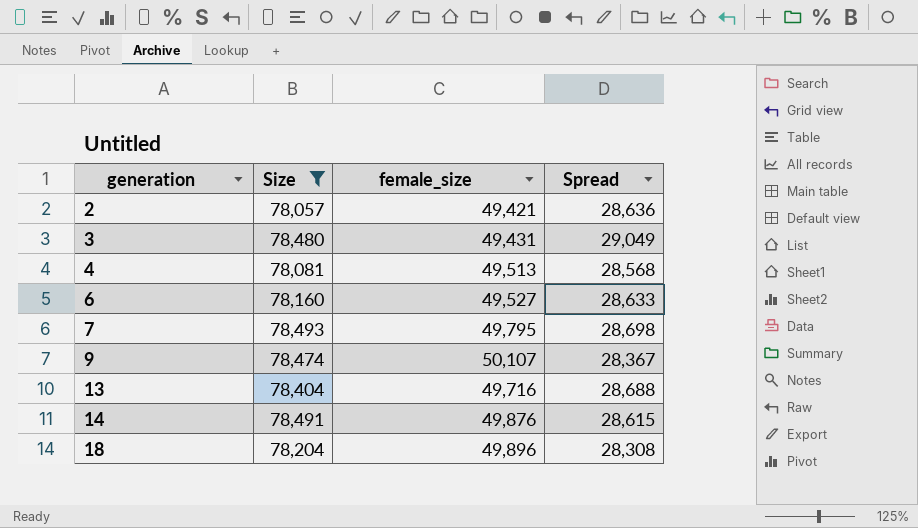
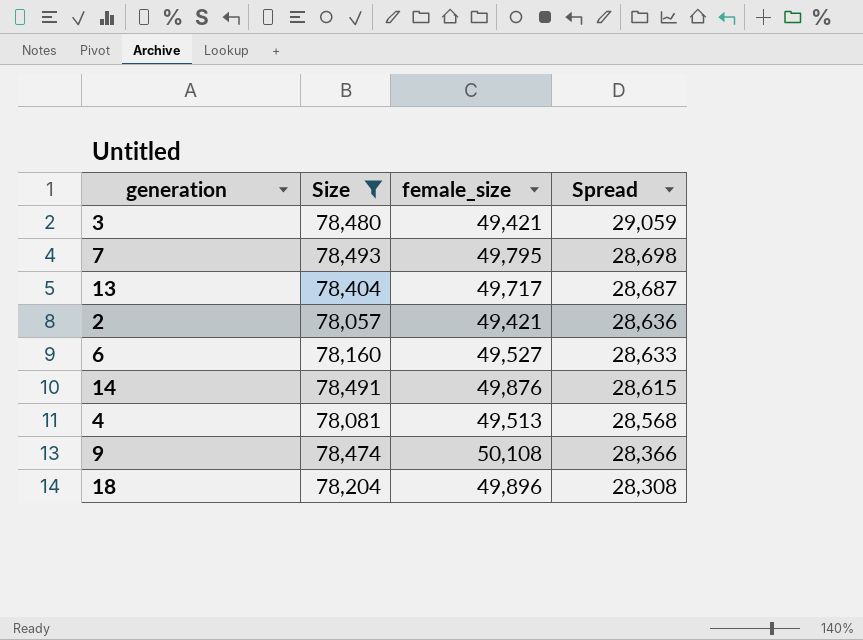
row order: generation ascending -> Spread descending
3 | female_size: 49,431 -> 49,421
3 | Spread: 29,049 -> 29,059
13 | female_size: 49,716 -> 49,717
13 | Spread: 28,688 -> 28,687
9 | female_size: 50,107 -> 50,108
9 | Spread: 28,367 -> 28,366

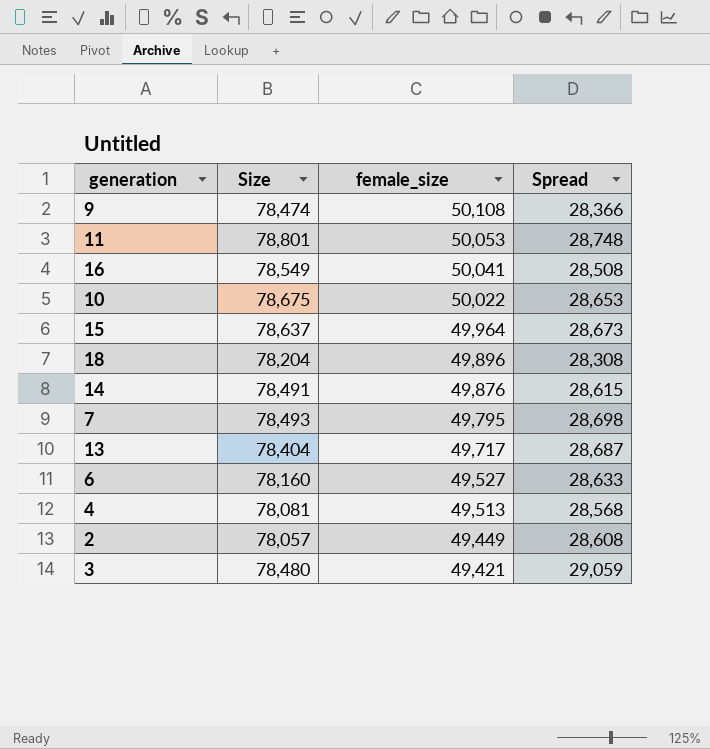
filter: Size <= 78,493 -> none
row order: Spread descending -> female_size descending
2 | female_size: 49,421 -> 49,449
2 | Spread: 28,636 -> 28,608

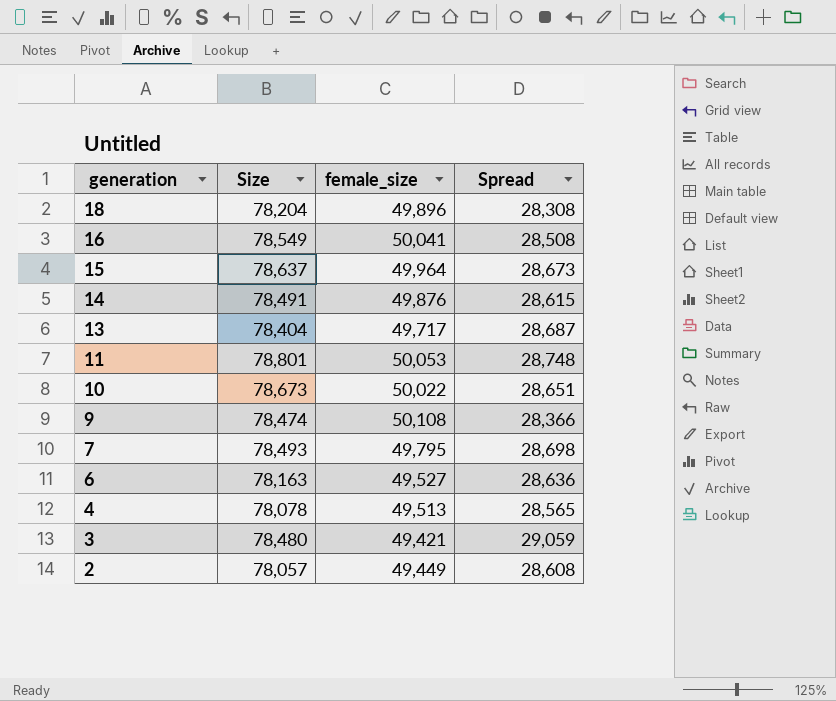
row order: female_size descending -> generation descending
10 | Size: 78,675 -> 78,673
10 | Spread: 28,653 -> 28,651
6 | Size: 78,160 -> 78,163
6 | Spread: 28,633 -> 28,636
4 | Size: 78,081 -> 78,078
4 | Spread: 28,568 -> 28,565

